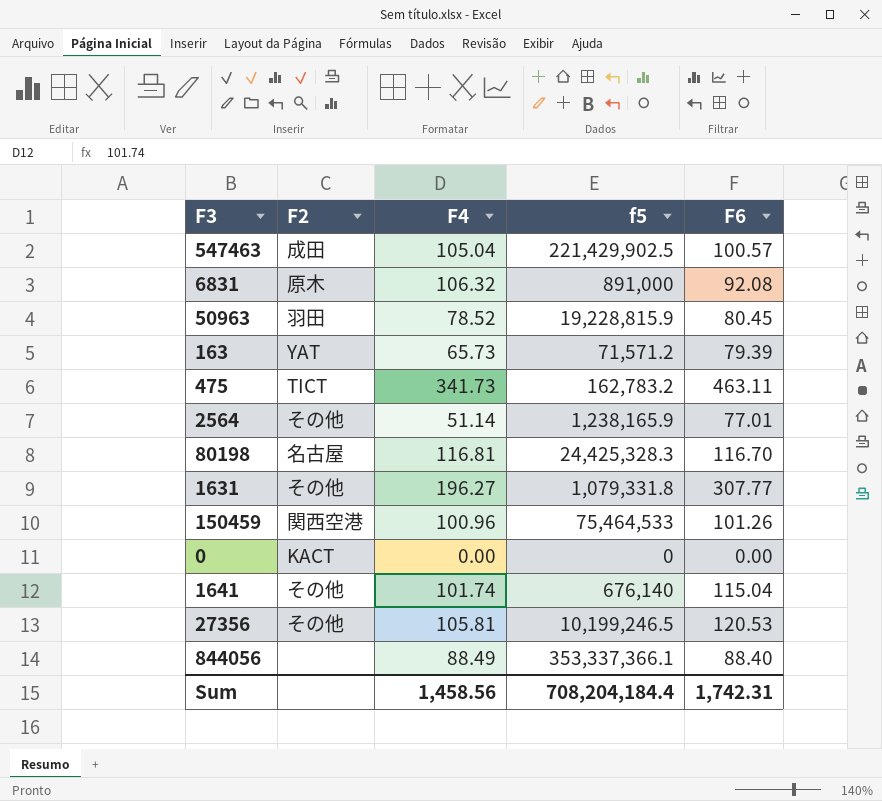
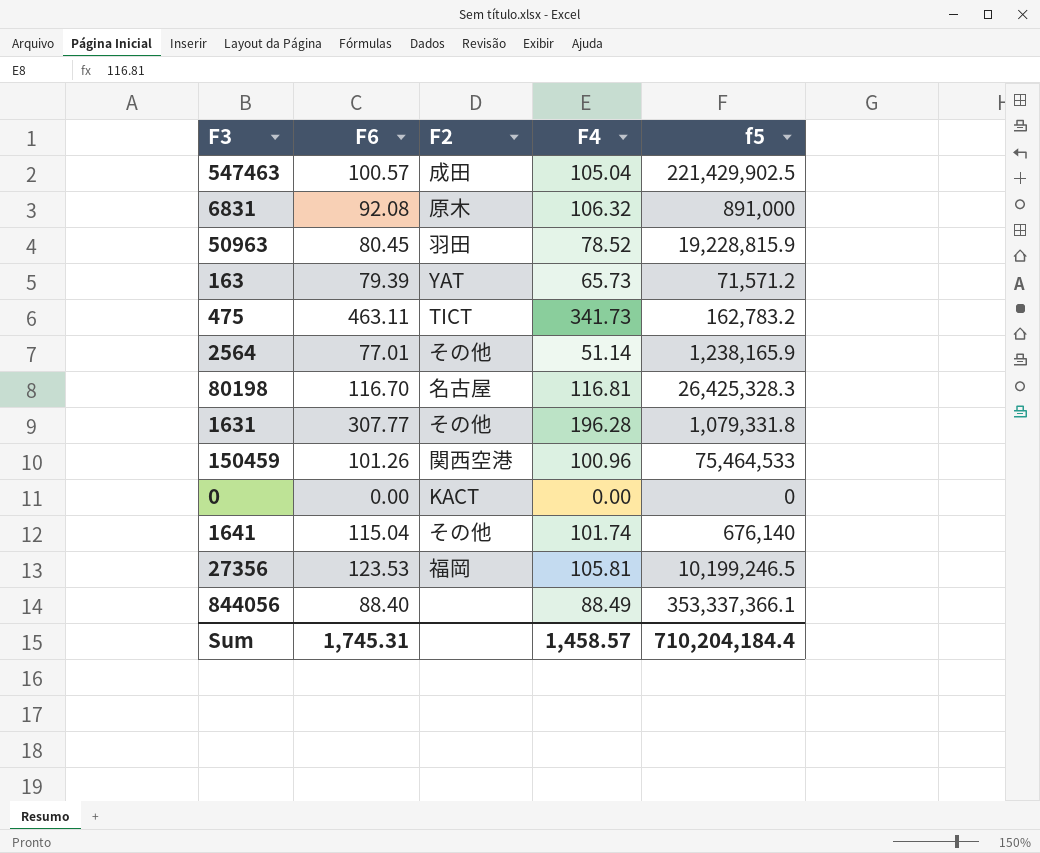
column F6 | position: 5 -> 2
80198 | f5: 24,425,328.3 -> 26,425,328.3
1631 | F4: 196.27 -> 196.28
27356 | F6: 120.53 -> 123.53
27356 | F2: その他 -> 福岡
Sum | F6: 1,742.31 -> 1,745.31
Sum | F4: 1,458.56 -> 1,458.57
Sum | f5: 708,204,184.4 -> 710,204,184.4

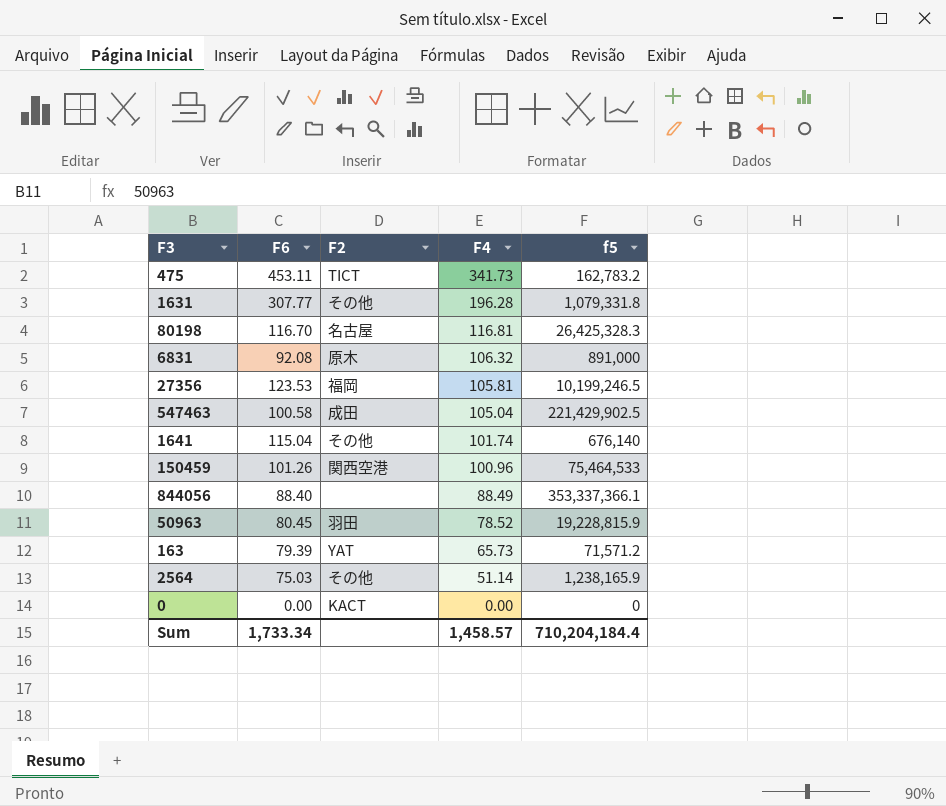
row order: none -> F4 descending
475 | F6: 463.11 -> 453.11
547463 | F6: 100.57 -> 100.58
2564 | F6: 77.01 -> 75.03
Sum | F6: 1,745.31 -> 1,733.34

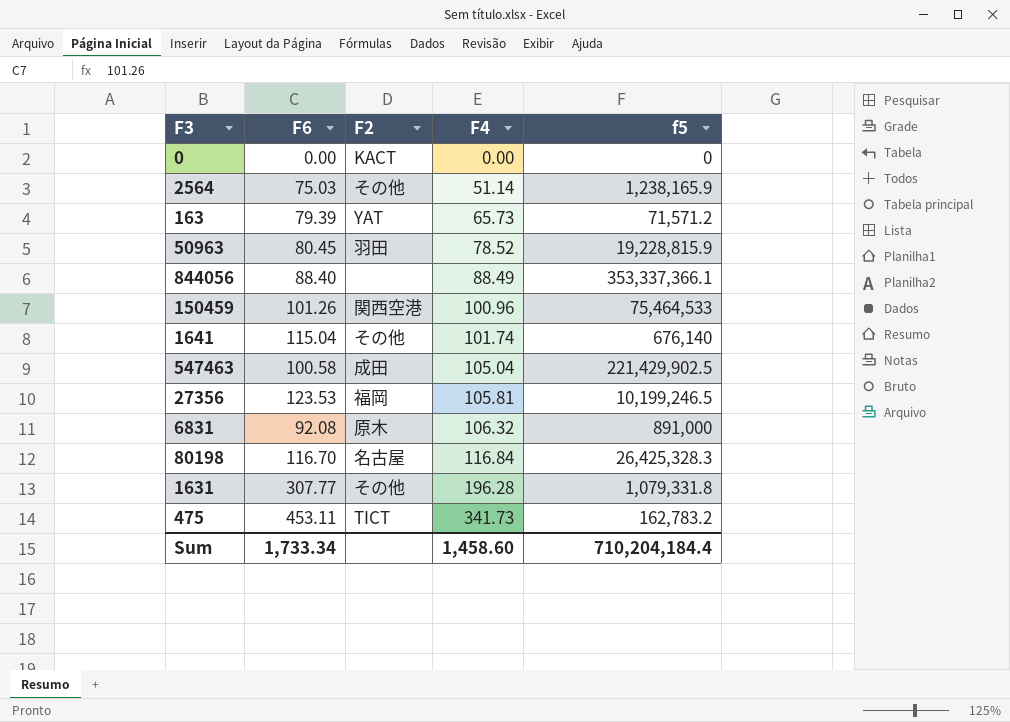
row order: F4 descending -> F4 ascending
80198 | F4: 116.81 -> 116.84
Sum | F4: 1,458.57 -> 1,458.60

